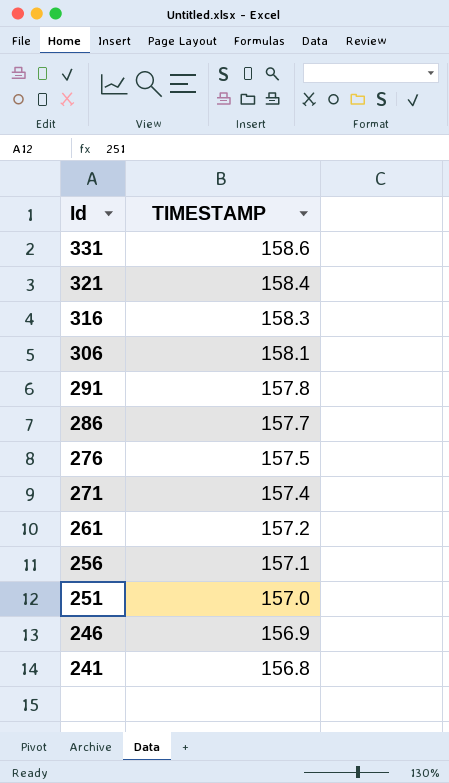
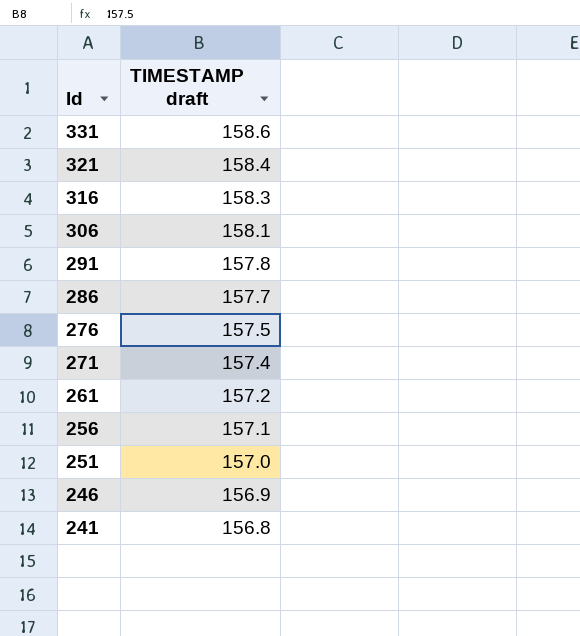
column name: TIMESTAMP -> TIMESTAMP draft

